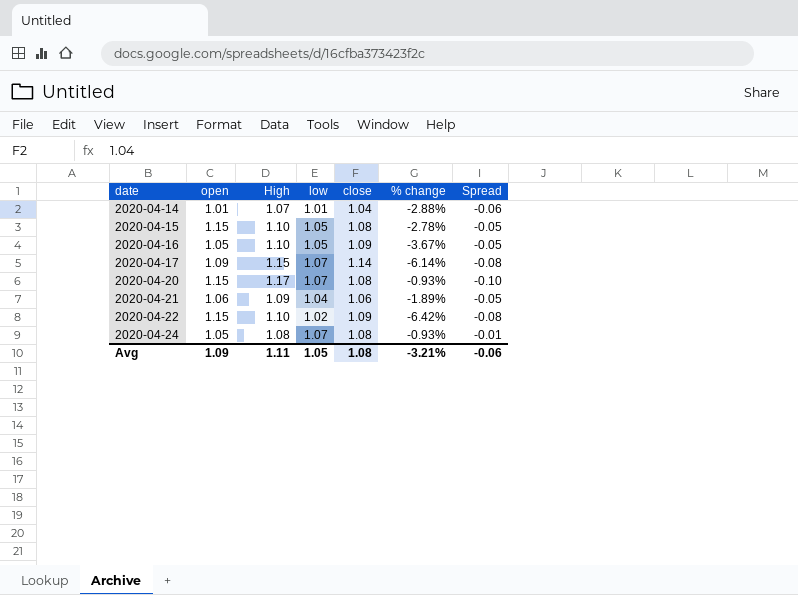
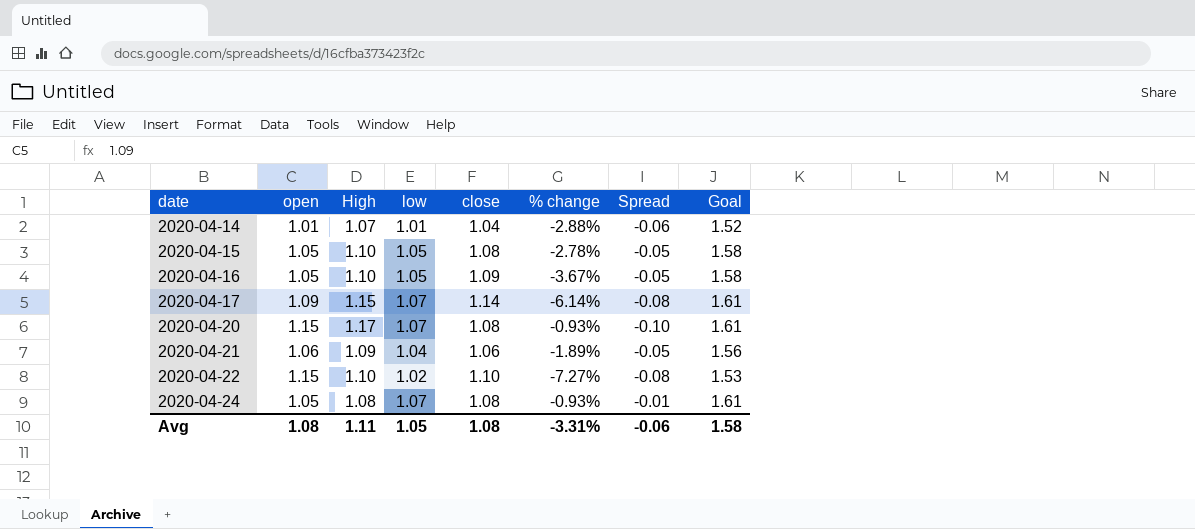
column Goal | formula: none -> [low] * 1.5
2020-04-15 | open: 1.15 -> 1.05
2020-04-22 | close: 1.09 -> 1.10
2020-04-22 | % change: -6.42% -> -7.27%
Avg | open: 1.09 -> 1.08
Avg | % change: -3.21% -> -3.31%

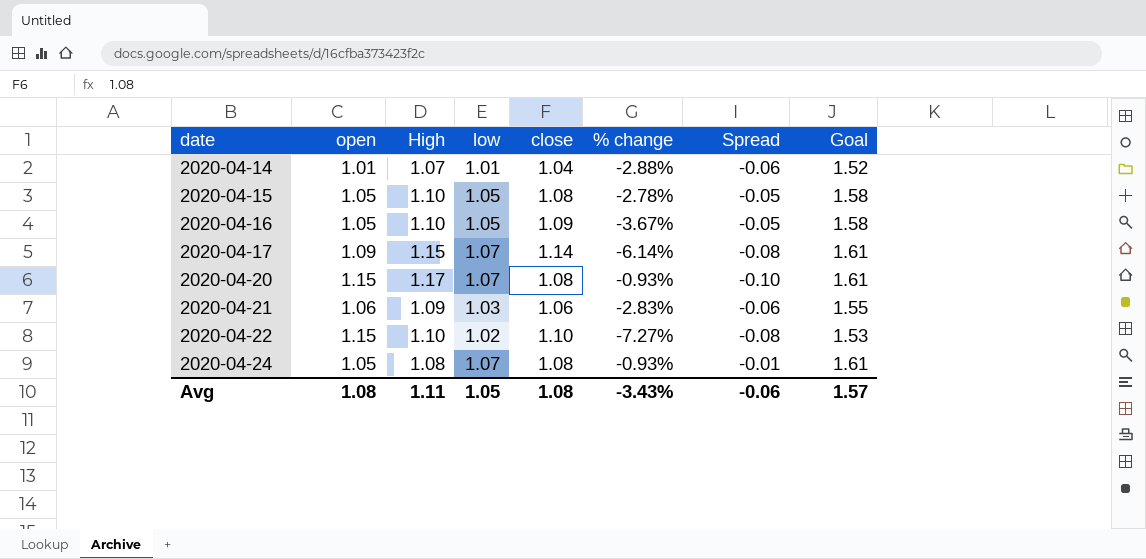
2020-04-21 | low: 1.04 -> 1.03
2020-04-21 | % change: -1.89% -> -2.83%
2020-04-21 | Spread: -0.05 -> -0.06
2020-04-21 | Goal: 1.56 -> 1.55
Avg | % change: -3.31% -> -3.43%
Avg | Goal: 1.58 -> 1.57

